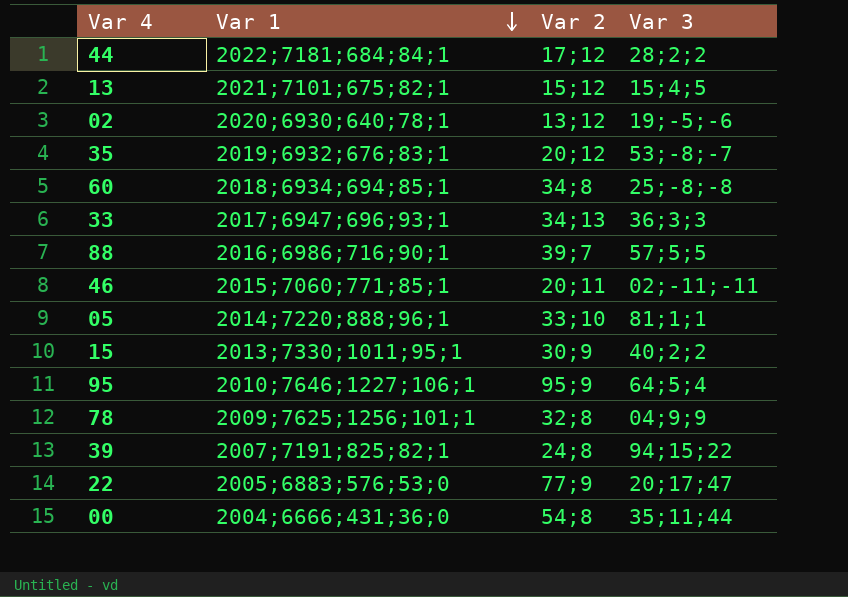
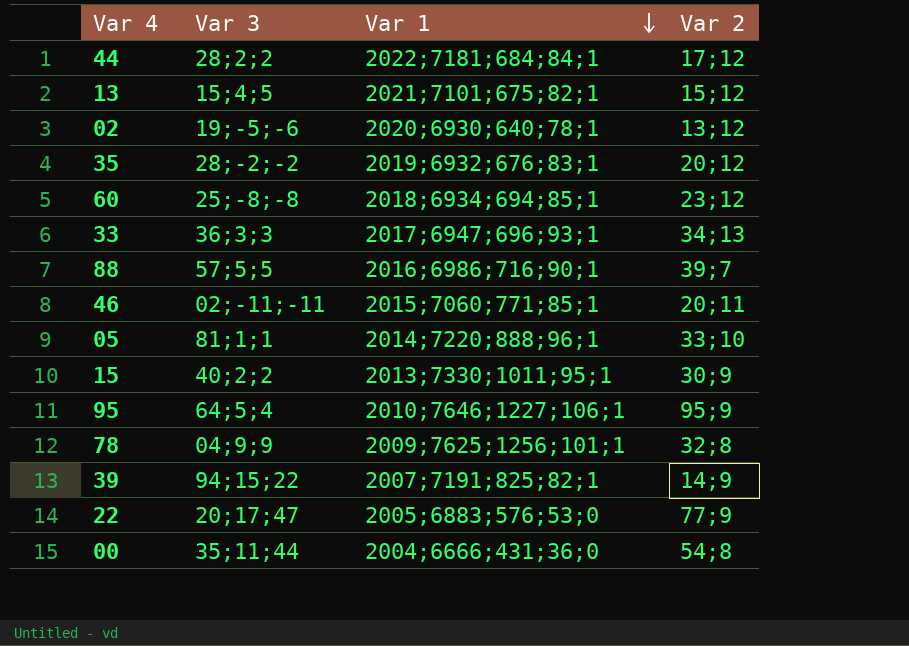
column Var 3 | position: 4 -> 2
35 | Var 3: 53;-8;-7 -> 28;-2;-2
60 | Var 2: 34;8 -> 23;12
39 | Var 2: 24;8 -> 14;9

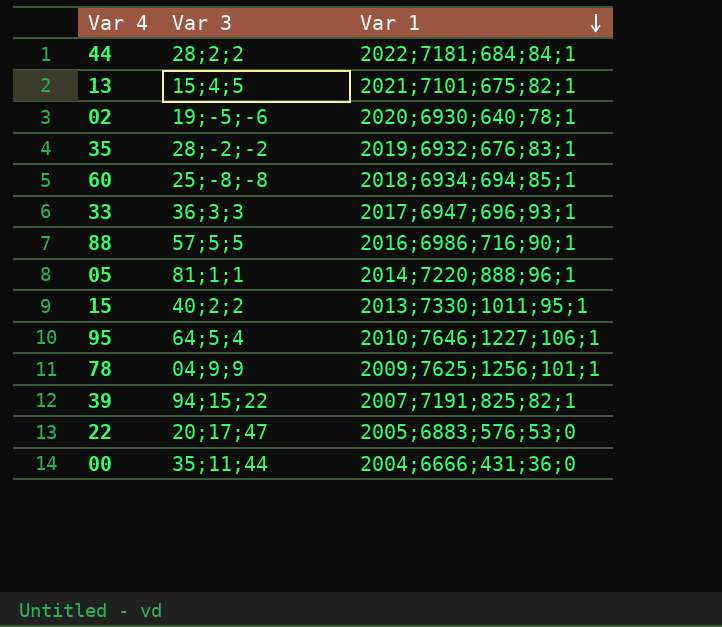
column Var 2 | position: 4 -> none
row 46: 02;-11;-11 | 2015;7060;771;85;1 | 20;11 -> none

